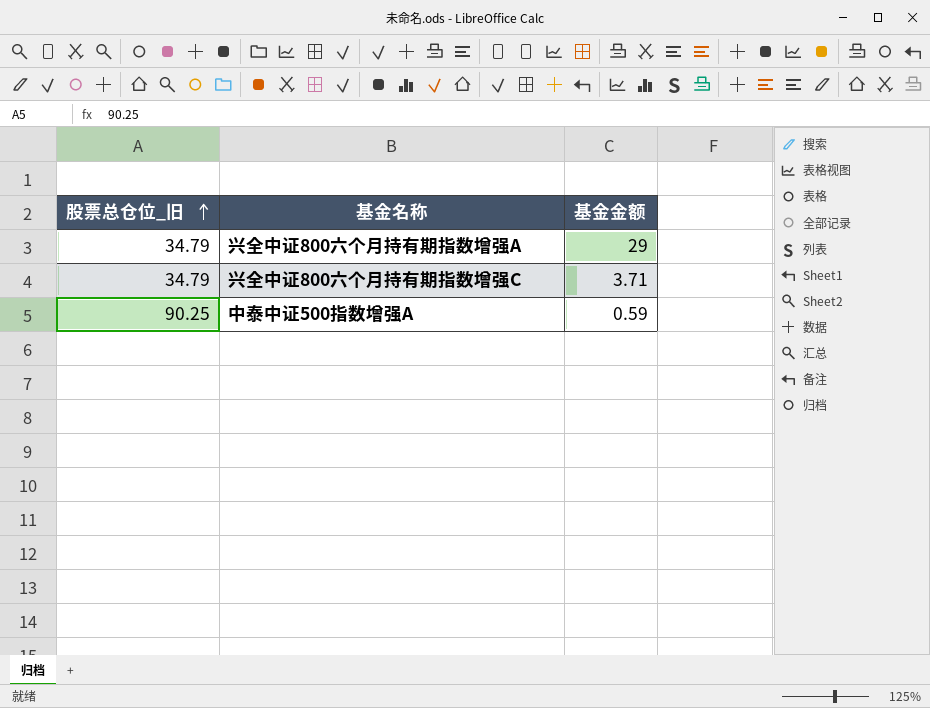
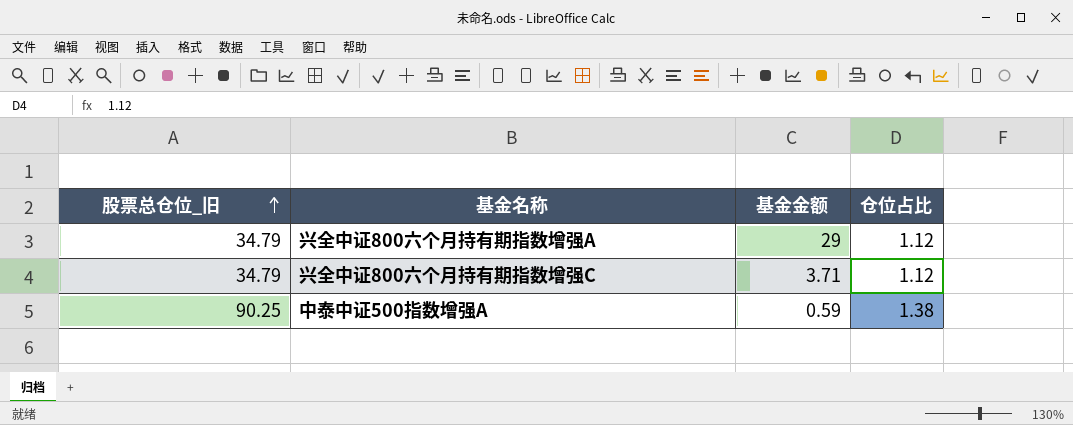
column 仓位占比 | position: none -> 4

